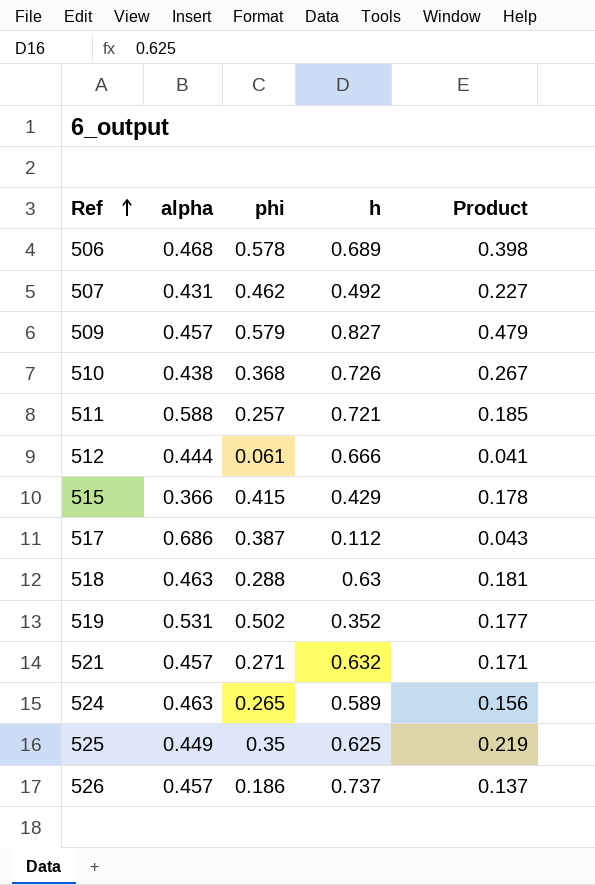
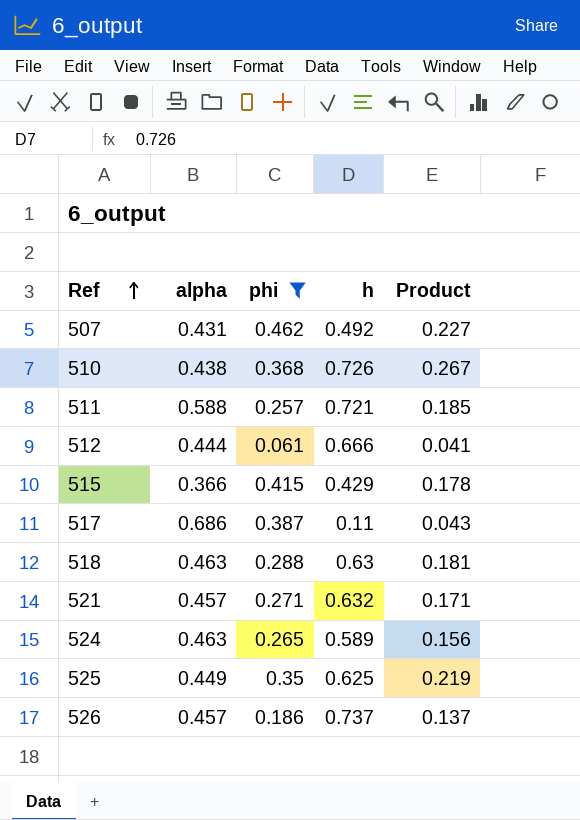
filter: none -> phi <= 0.462
517 | h: 0.112 -> 0.11

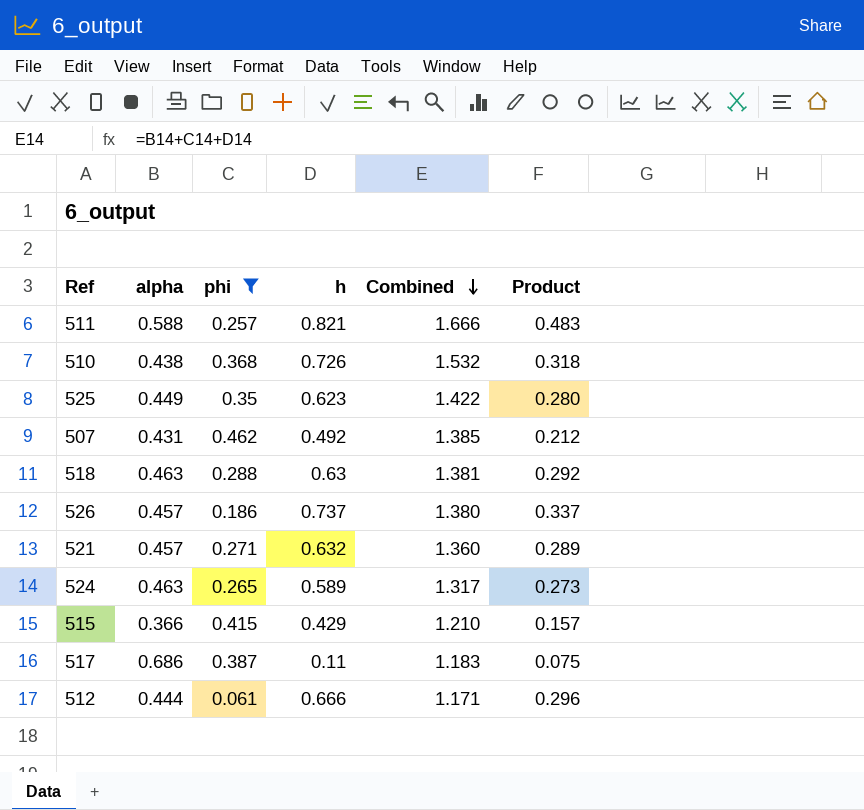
row order: Ref ascending -> Combined descending
column Combined | formula: none -> [alpha] + [phi] + [h]
column Product | formula: [phi] * [h] -> [alpha] * [h]
511 | h: 0.721 -> 0.821
525 | h: 0.625 -> 0.623

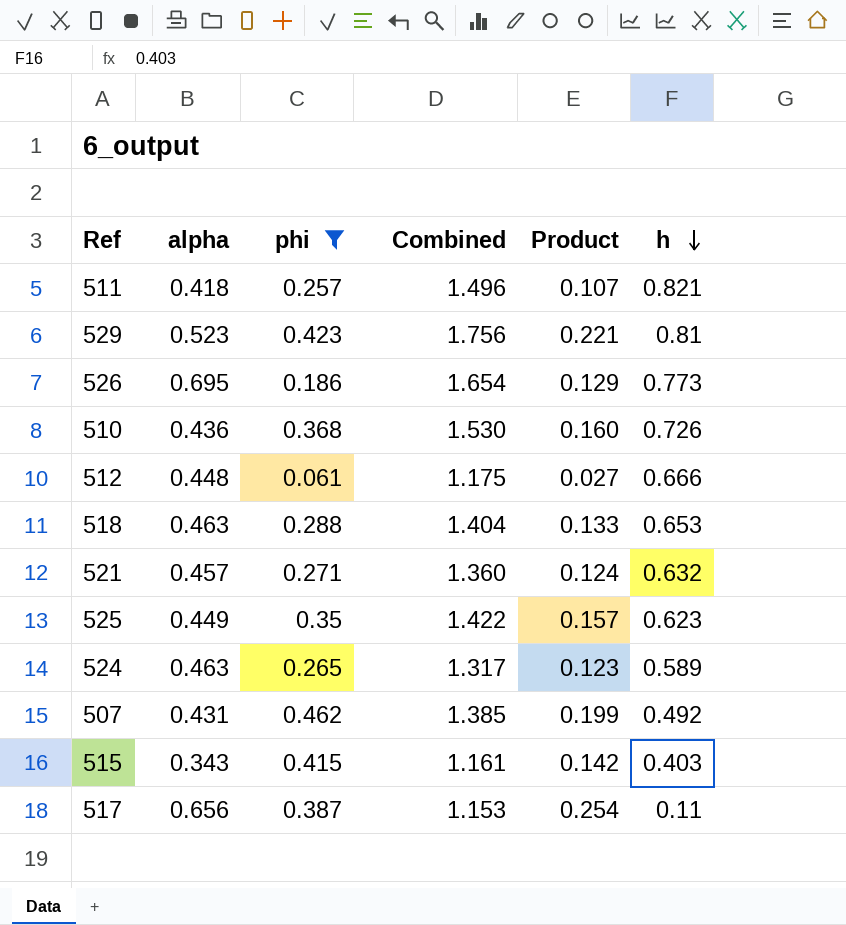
row order: Combined descending -> h descending
column Product | formula: [alpha] * [h] -> [alpha] * [phi]
column h | position: 4 -> 6
511 | alpha: 0.588 -> 0.418
511 | Combined: 1.666 -> 1.496
row 529: none -> 0.523 | 0.423 | 1.756 | 0.221 | 0.81
526 | alpha: 0.457 -> 0.695
526 | Combined: 1.380 -> 1.654
526 | h: 0.737 -> 0.773
510 | alpha: 0.438 -> 0.436
510 | Combined: 1.532 -> 1.530
512 | alpha: 0.444 -> 0.448
512 | Combined: 1.171 -> 1.175
518 | Combined: 1.381 -> 1.404
518 | h: 0.63 -> 0.653
515 | alpha: 0.366 -> 0.343
515 | Combined: 1.210 -> 1.161
515 | h: 0.429 -> 0.403
517 | alpha: 0.686 -> 0.656
517 | Combined: 1.183 -> 1.153

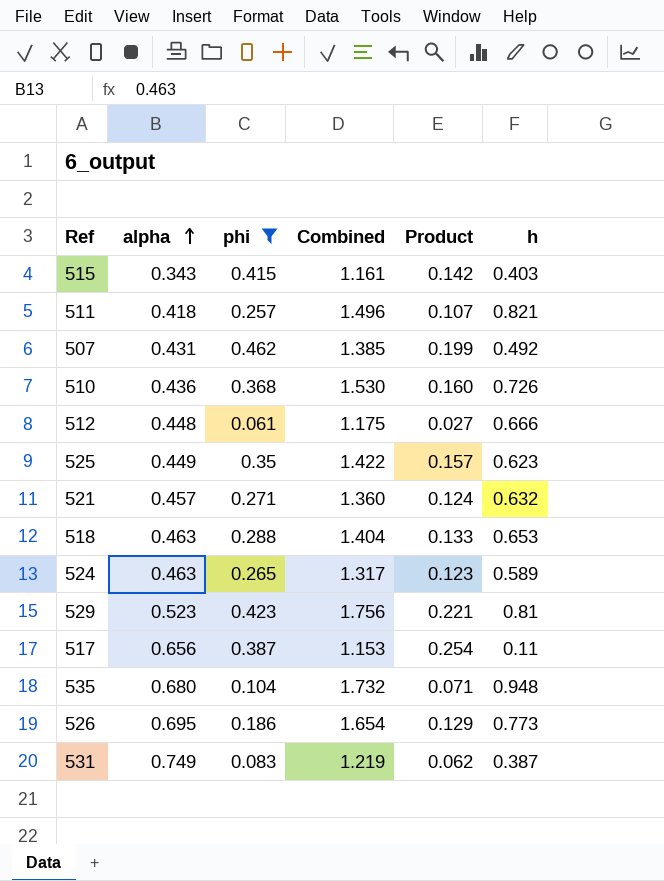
row order: h descending -> alpha ascending
row 535: none -> 0.680 | 0.104 | 1.732 | 0.071 | 0.948
row 531: none -> 0.749 | 0.083 | 1.219 | 0.062 | 0.387

